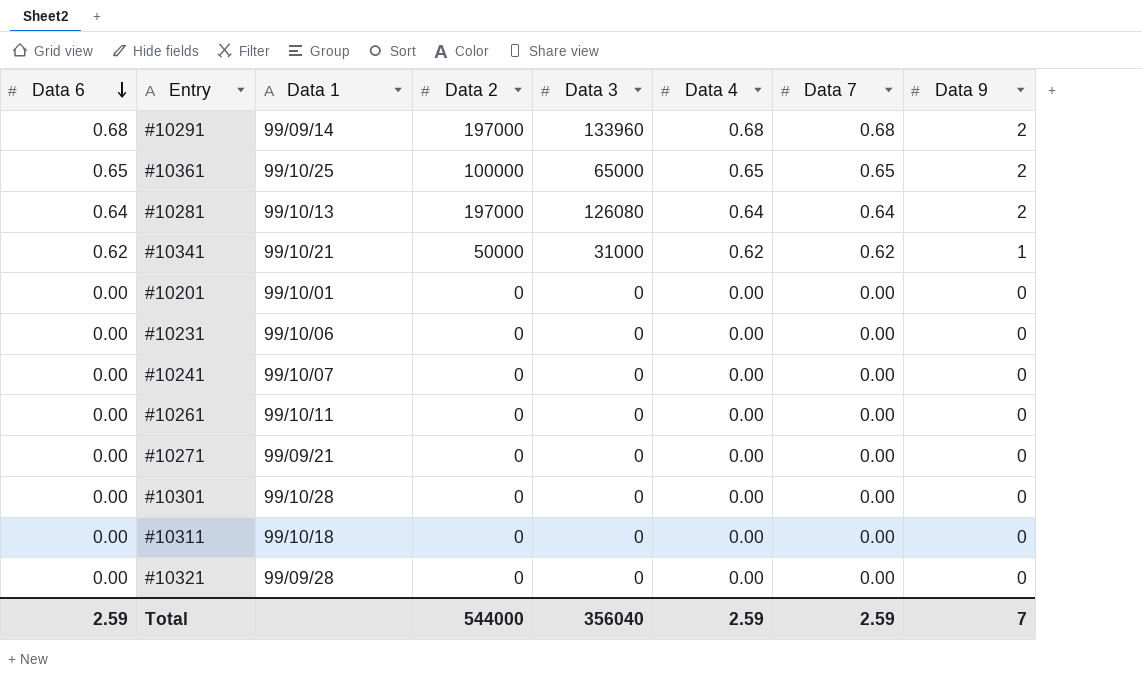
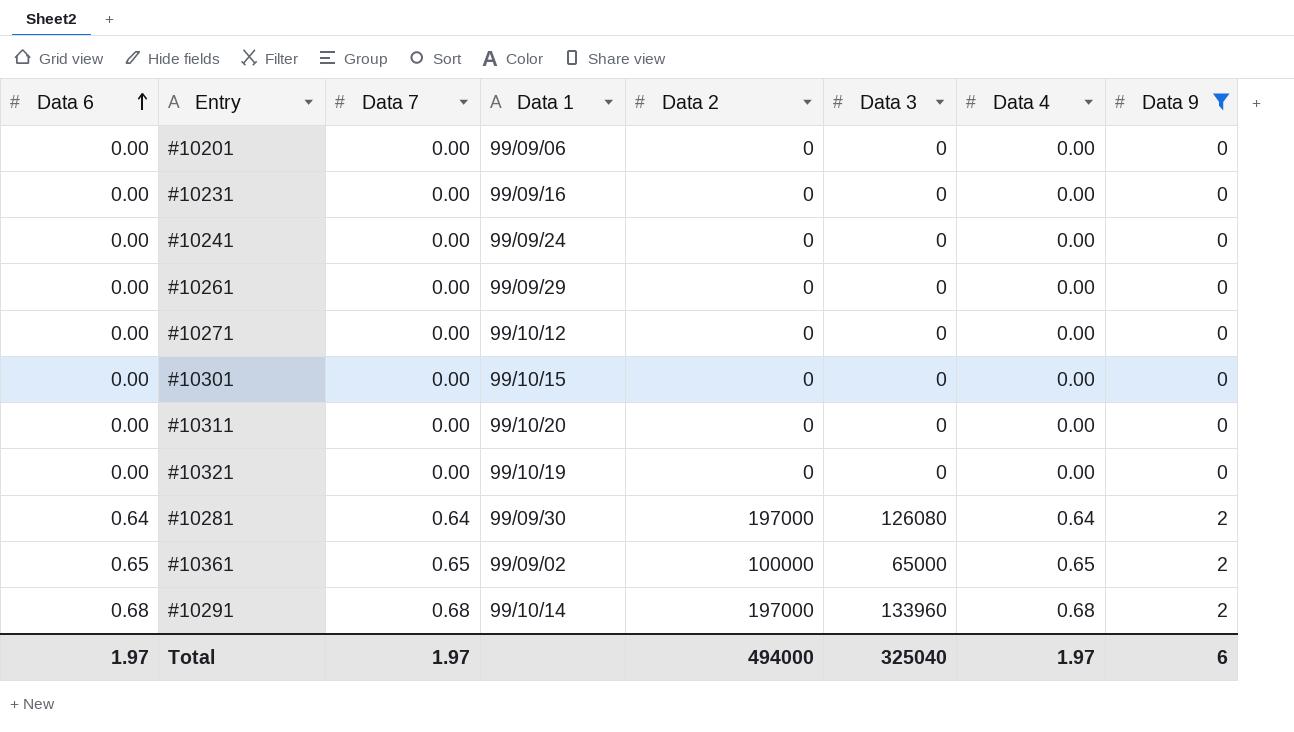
filter: none -> Data 9 != 1
row order: Data 6 descending -> Data 6 ascending
column Data 7 | position: 7 -> 3
#10201 | Data 1: 99/10/01 -> 99/09/06
#10231 | Data 1: 99/10/06 -> 99/09/16
#10241 | Data 1: 99/10/07 -> 99/09/24
#10261 | Data 1: 99/10/11 -> 99/09/29
#10271 | Data 1: 99/09/21 -> 99/10/12
#10301 | Data 1: 99/10/28 -> 99/10/15
#10311 | Data 1: 99/10/18 -> 99/10/20
#10321 | Data 1: 99/09/28 -> 99/10/19
#10281 | Data 1: 99/10/13 -> 99/09/30
#10361 | Data 1: 99/10/25 -> 99/09/02
#10291 | Data 1: 99/09/14 -> 99/10/14
Total | Data 6: 2.59 -> 1.97
Total | Data 7: 2.59 -> 1.97
Total | Data 2: 544000 -> 494000
Total | Data 3: 356040 -> 325040
Total | Data 4: 2.59 -> 1.97
Total | Data 9: 7 -> 6

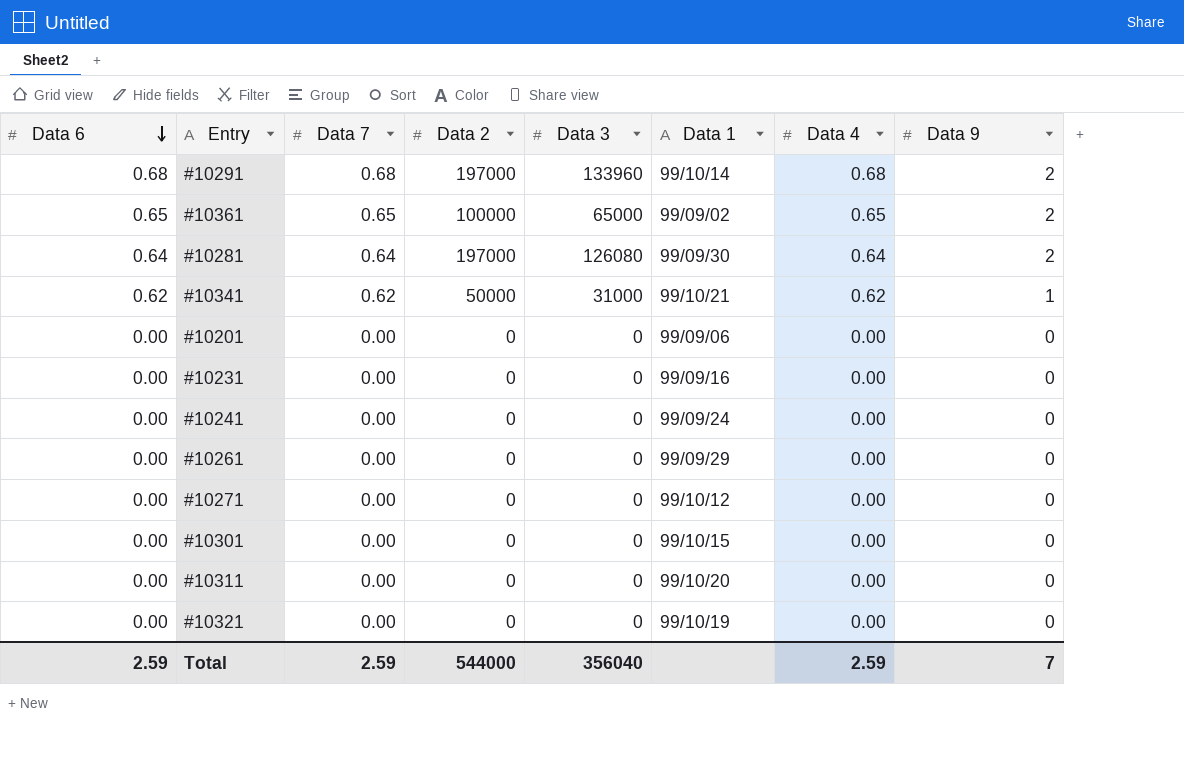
filter: Data 9 != 1 -> none
row order: Data 6 ascending -> Data 6 descending
column Data 1 | position: 4 -> 6
Total | Data 6: 1.97 -> 2.59
Total | Data 7: 1.97 -> 2.59
Total | Data 2: 494000 -> 544000
Total | Data 3: 325040 -> 356040
Total | Data 4: 1.97 -> 2.59
Total | Data 9: 6 -> 7

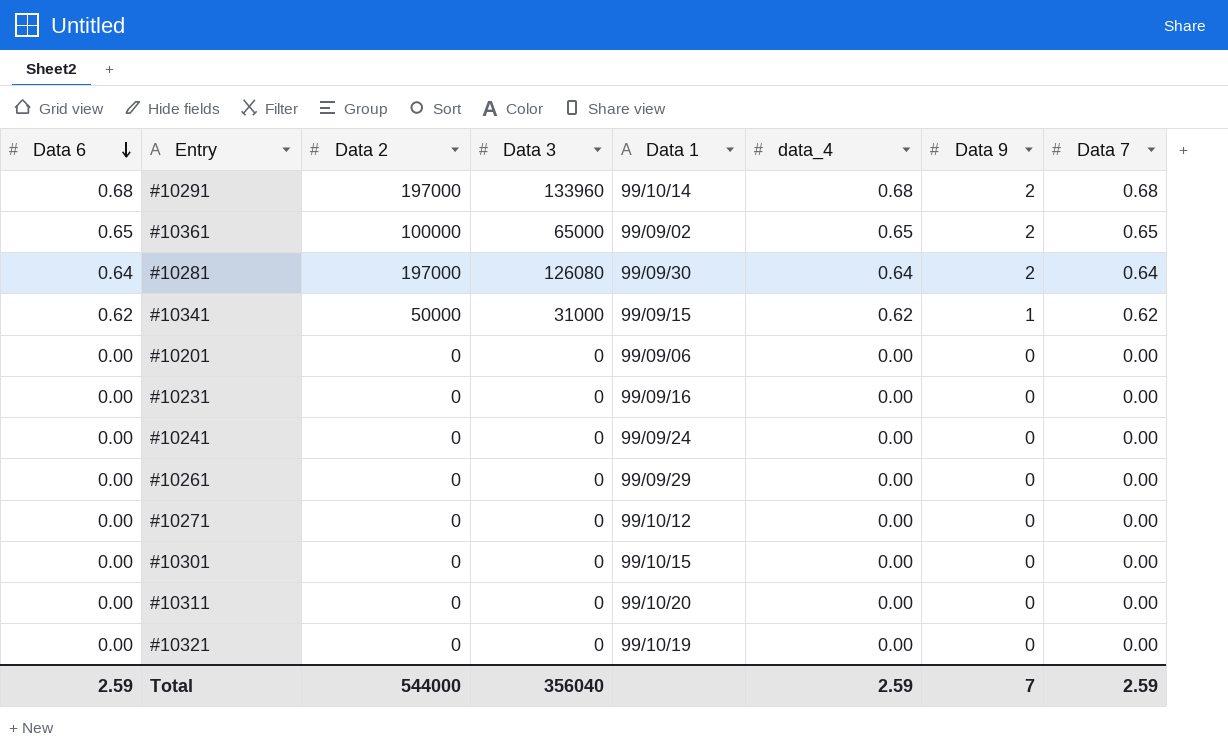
column name: Data 4 -> data_4
column Data 7 | position: 3 -> 8
#10341 | Data 1: 99/10/21 -> 99/09/15

